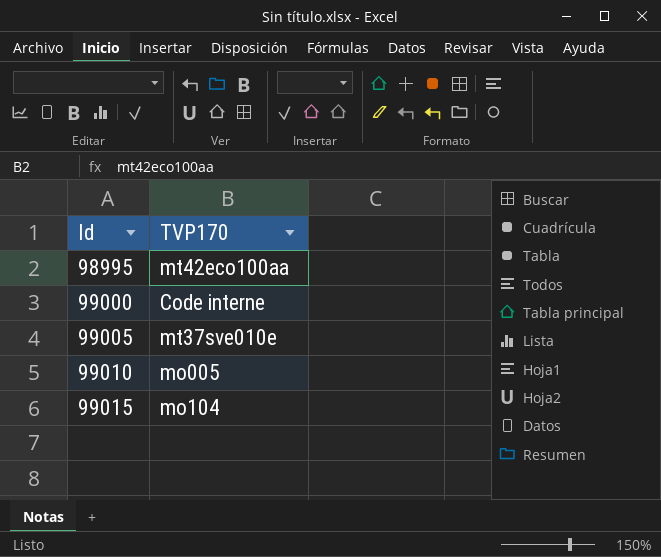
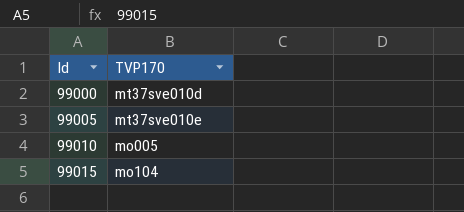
row 98995: mt42eco100aa -> none
99000 | TVP170: Code interne -> mt37sve010d

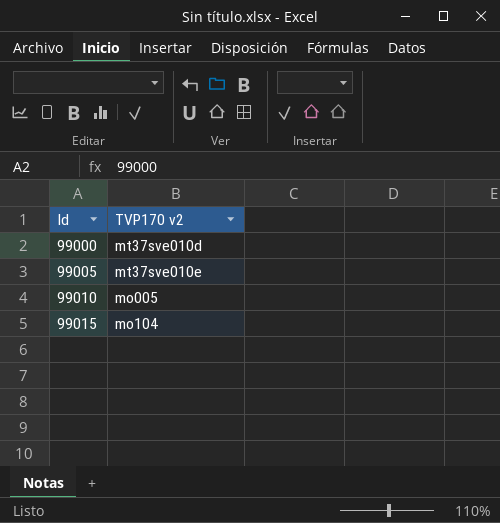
column name: TVP170 -> TVP170 v2

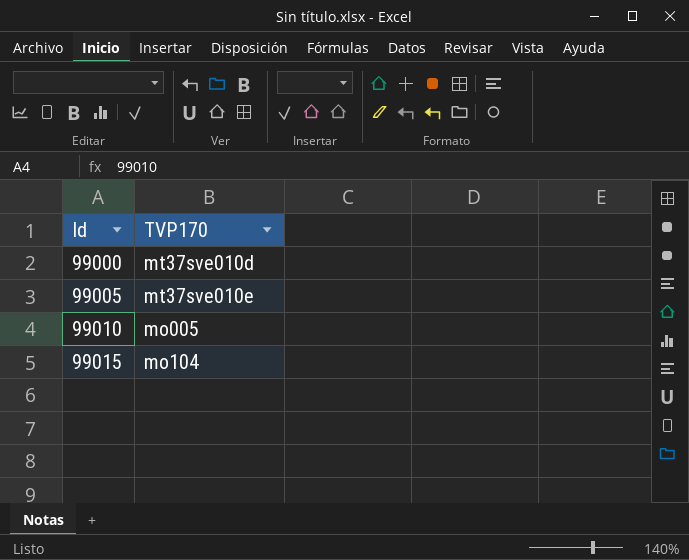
column name: TVP170 v2 -> TVP170

